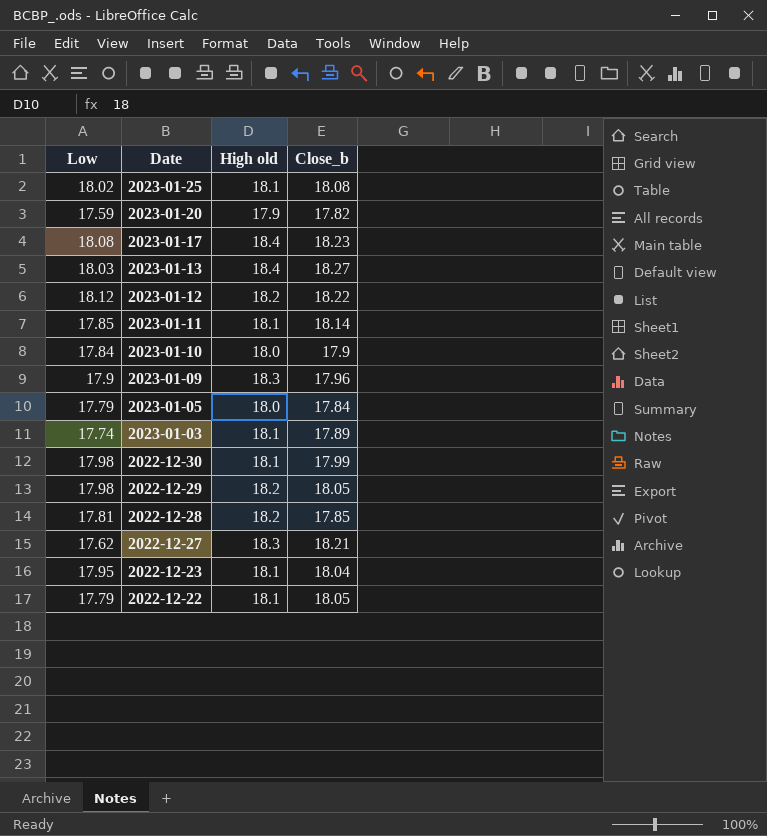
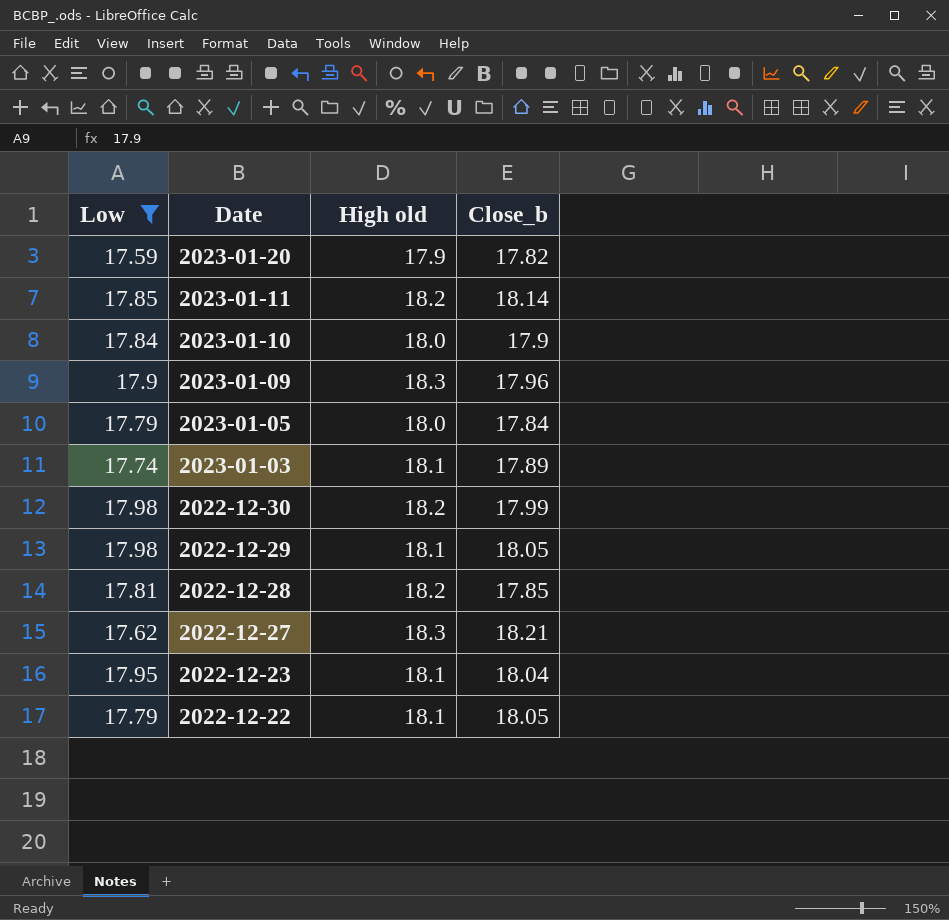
filter: none -> Low <= 17.98
2023-01-11 | High old: 18.1 -> 18.2
2022-12-30 | High old: 18.1 -> 18.2
2022-12-29 | High old: 18.2 -> 18.1

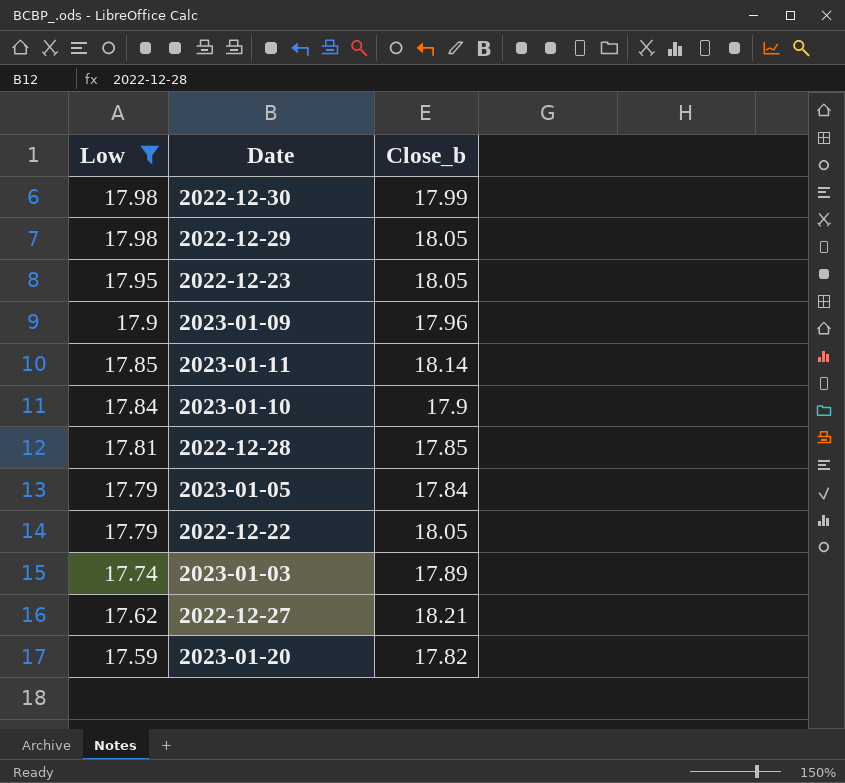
row order: Date descending -> Low descending
column High old | position: 3 -> none
2022-12-23 | Close_b: 18.04 -> 18.05

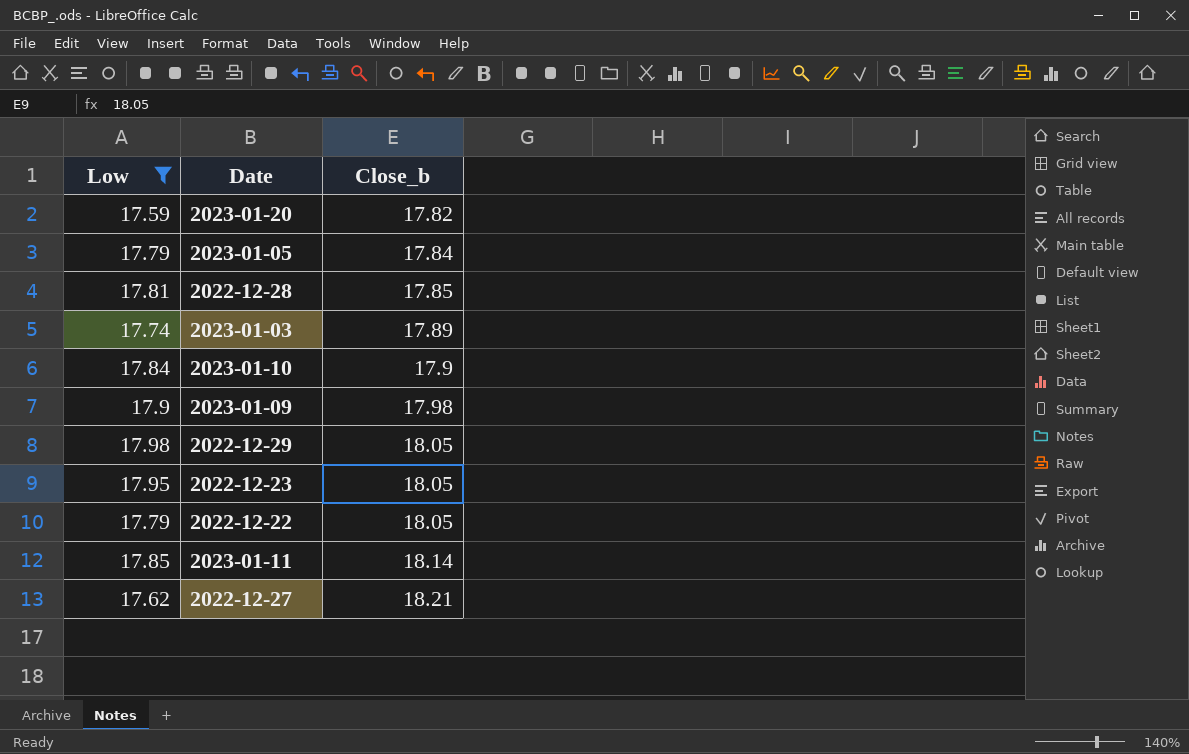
row order: Low descending -> Close_b ascending
row 2022-12-30: 17.98 | 17.99 -> none
2023-01-09 | Close_b: 17.96 -> 17.98

